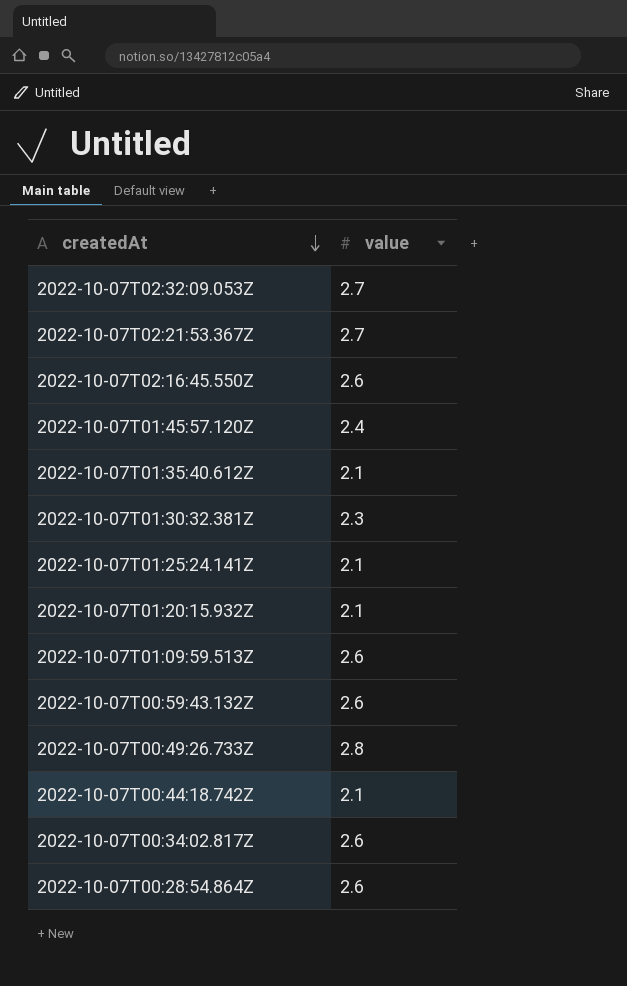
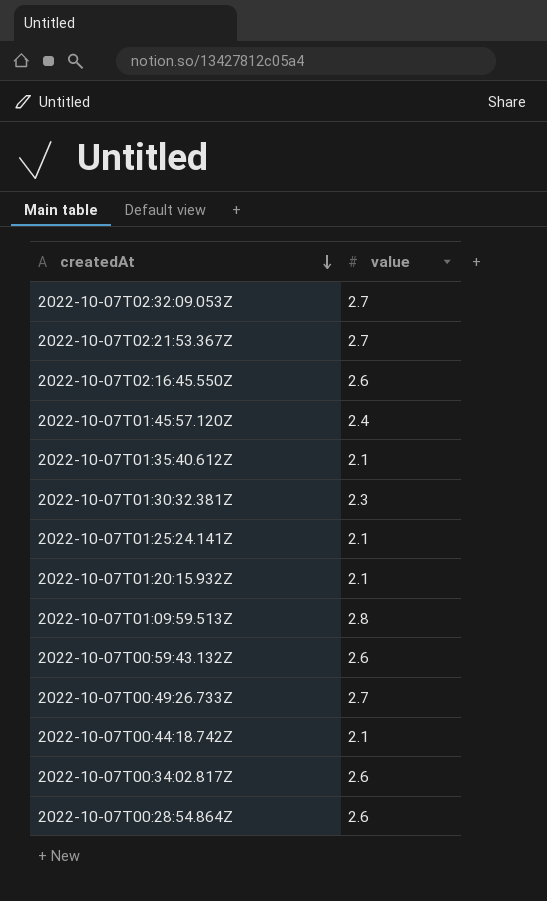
2022-10-07T01:09:59.513Z | value: 2.6 -> 2.8
2022-10-07T00:49:26.733Z | value: 2.8 -> 2.7

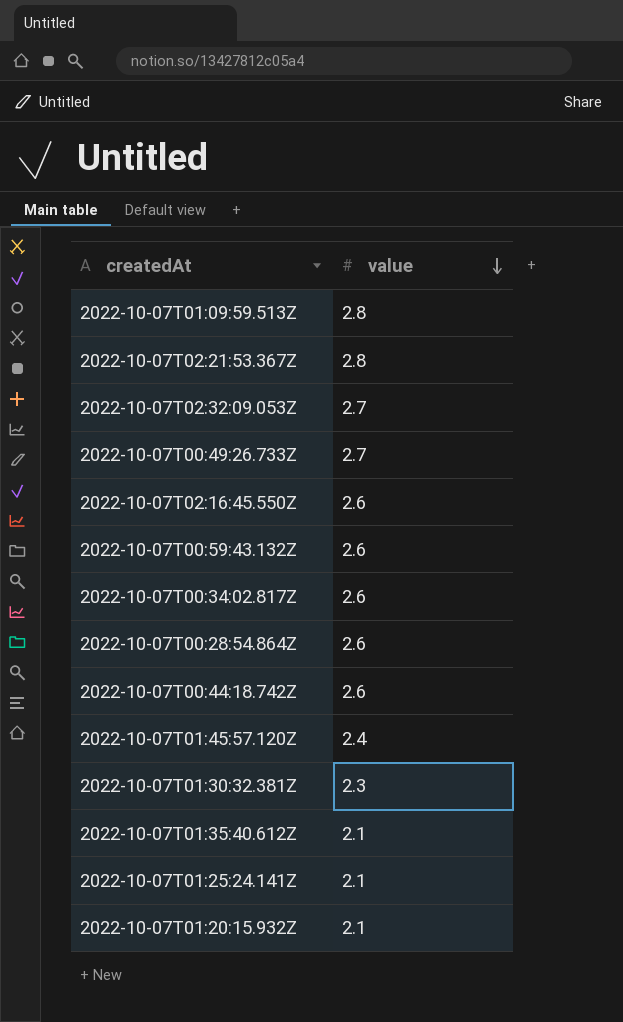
row order: createdAt descending -> value descending
2022-10-07T02:21:53.367Z | value: 2.7 -> 2.8
2022-10-07T00:44:18.742Z | value: 2.1 -> 2.6

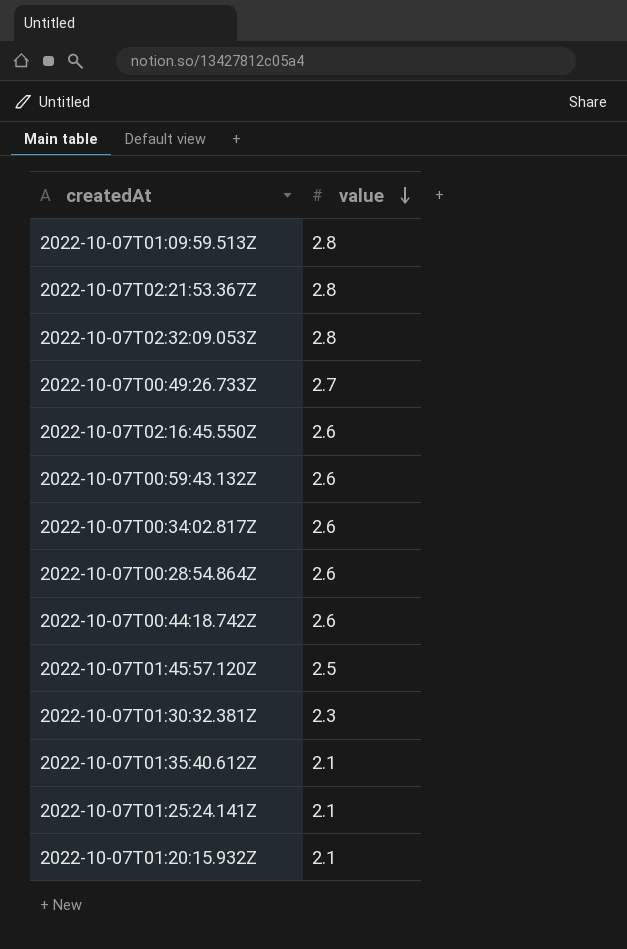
2022-10-07T02:32:09.053Z | value: 2.7 -> 2.8
2022-10-07T01:45:57.120Z | value: 2.4 -> 2.5

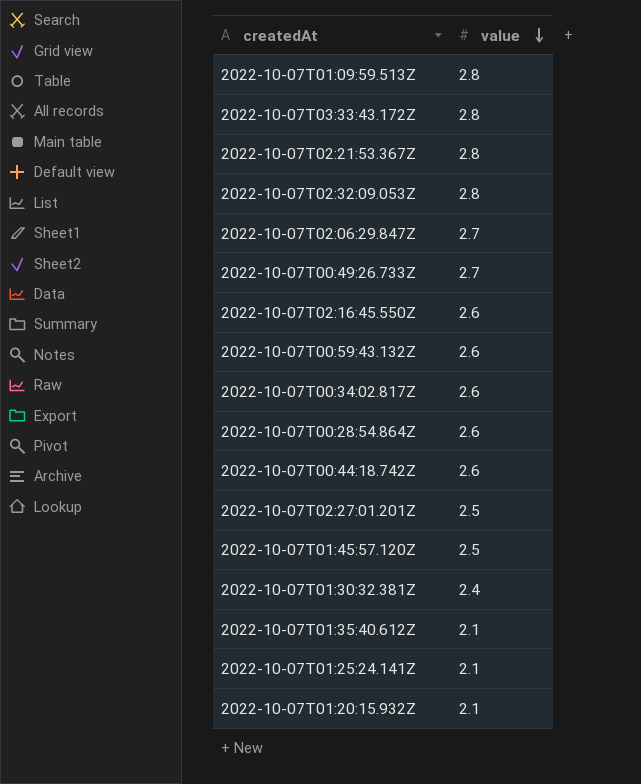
row 2022-10-07T03:33:43.172Z: none -> 2.8
row 2022-10-07T02:06:29.847Z: none -> 2.7
row 2022-10-07T02:27:01.201Z: none -> 2.5
2022-10-07T01:30:32.381Z | value: 2.3 -> 2.4

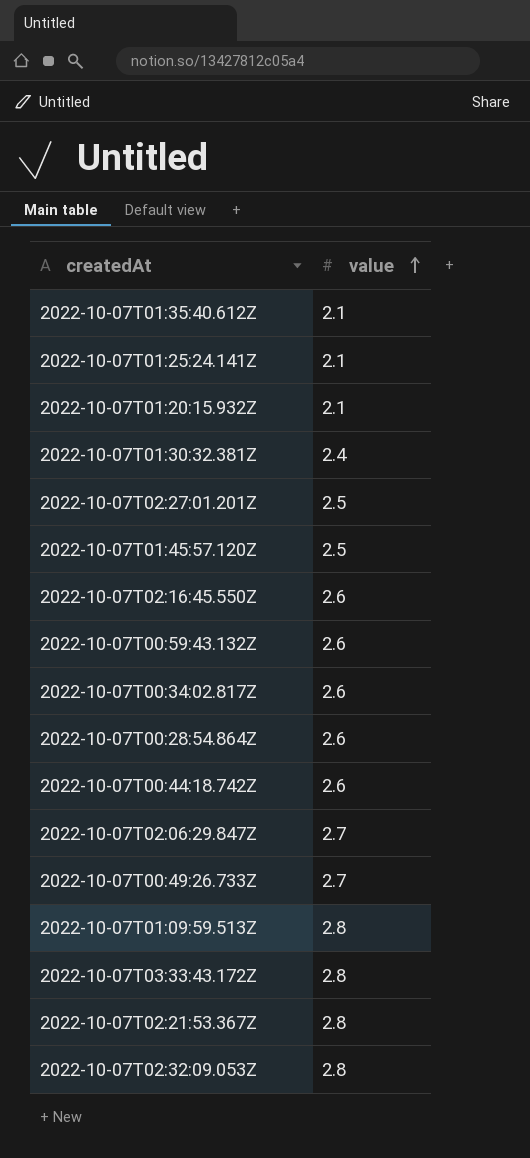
row order: value descending -> value ascending

